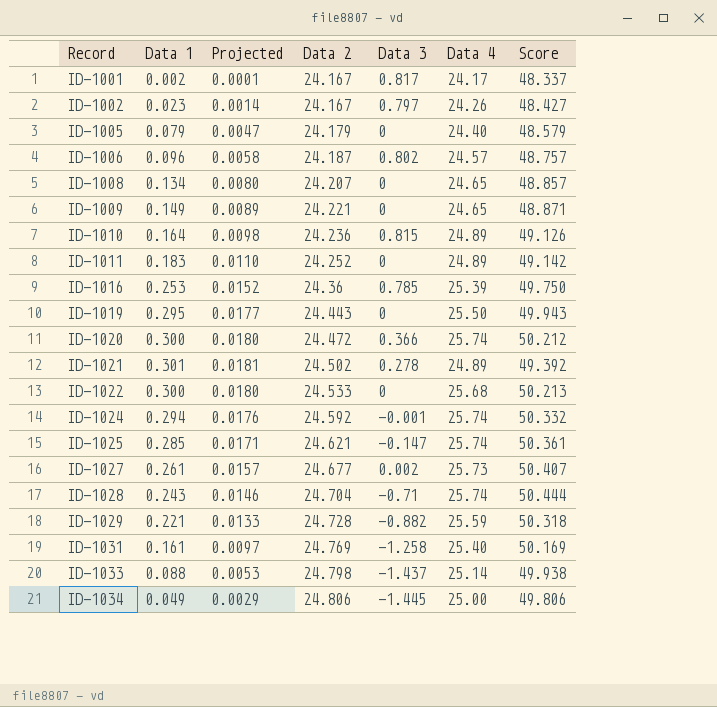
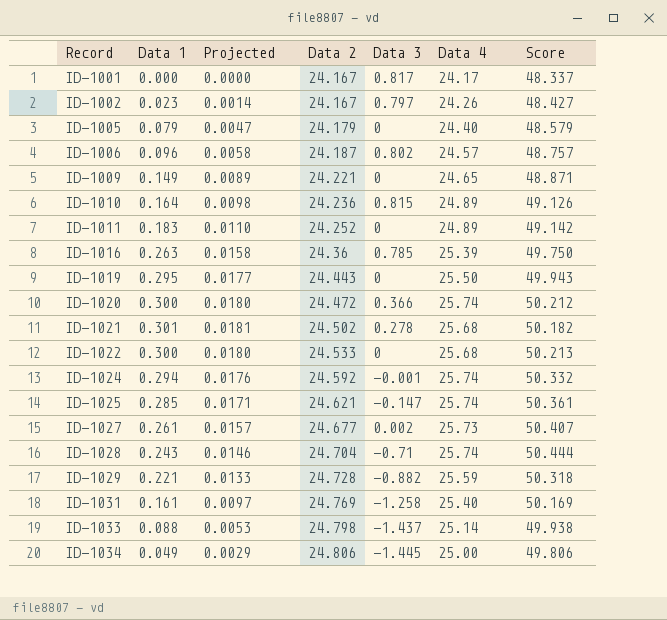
row ID-1008: 0.134 | 0.0080 | 24.207 | 0 | 24.65 | 48.857 -> none
ID-1001 | Data 1: 0.002 -> 0.000
ID-1001 | Projected: 0.0001 -> 0.0000
ID-1016 | Data 1: 0.253 -> 0.263
ID-1016 | Projected: 0.0152 -> 0.0158
ID-1021 | Data 4: 24.89 -> 25.68
ID-1021 | Score: 49.392 -> 50.182

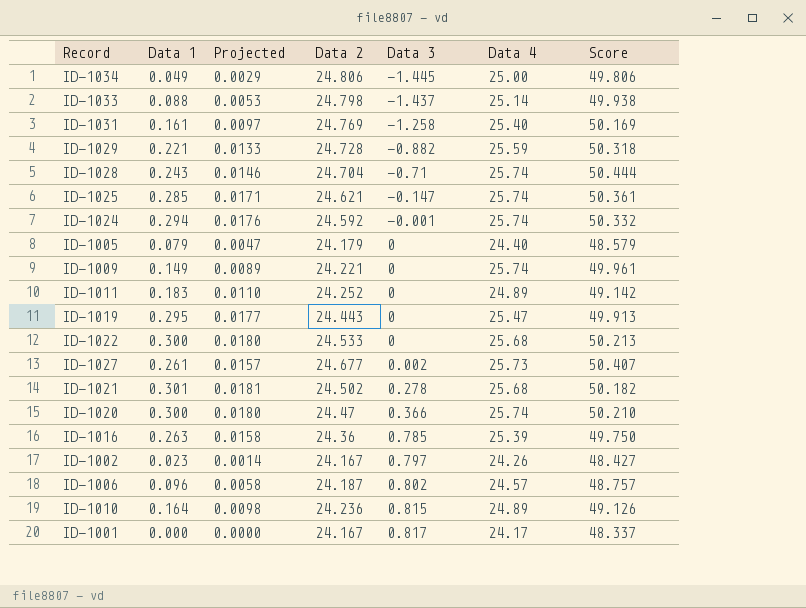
row order: Record ascending -> Data 3 ascending
ID-1009 | Data 4: 24.65 -> 25.74
ID-1009 | Score: 48.871 -> 49.961
ID-1019 | Data 4: 25.50 -> 25.47
ID-1019 | Score: 49.943 -> 49.913
ID-1020 | Data 2: 24.472 -> 24.47
ID-1020 | Score: 50.212 -> 50.210

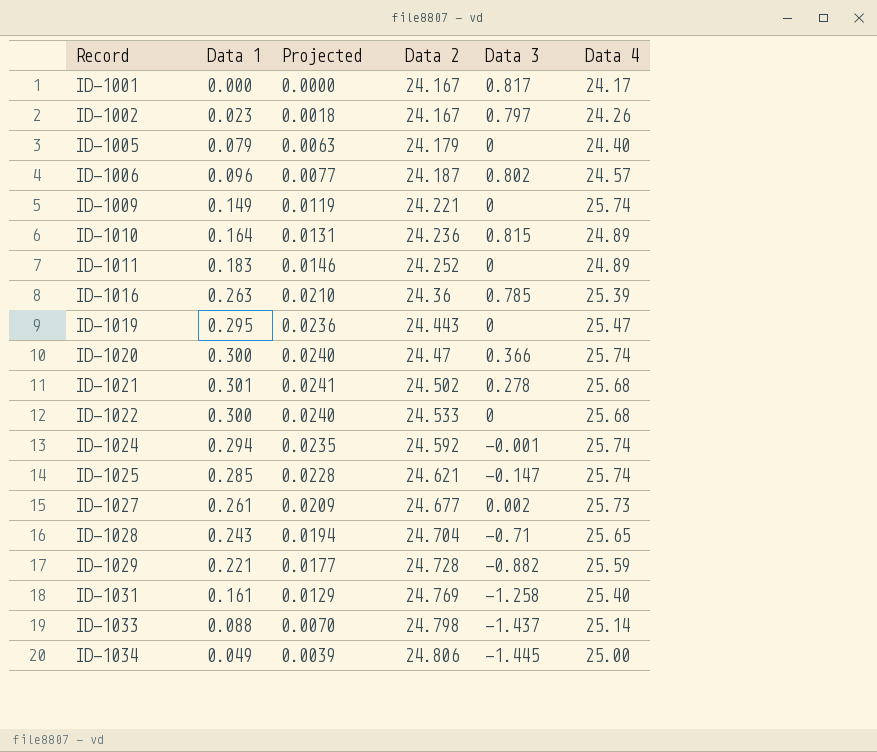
row order: Data 3 ascending -> Record ascending
column Score | formula: [Data 2] + [Data 4] -> none
column Projected | formula: [Data 1] * 0.06 -> [Data 1] * 0.08
ID-1028 | Data 4: 25.74 -> 25.65

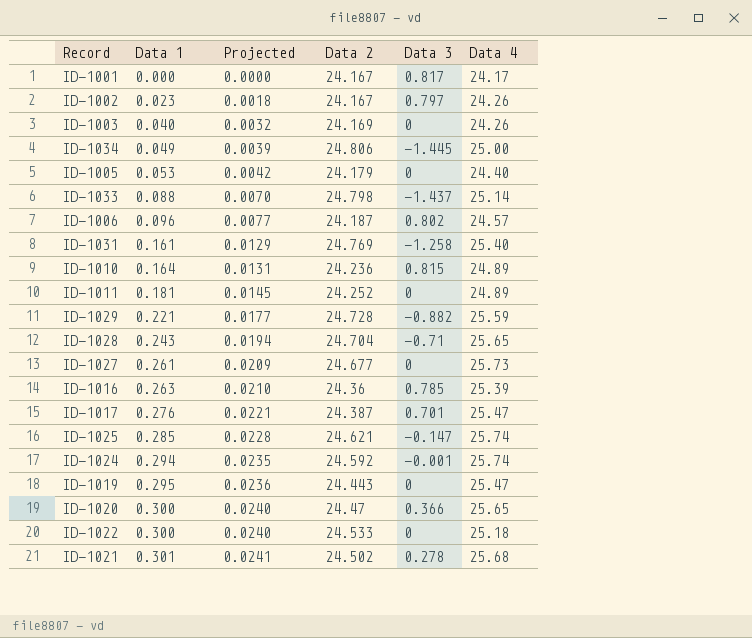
row order: Record ascending -> Data 1 ascending
row ID-1009: 0.149 | 0.0119 | 24.221 | 0 | 25.74 -> none
row ID-1003: none -> 0.040 | 0.0032 | 24.169 | 0 | 24.26
ID-1005 | Data 1: 0.079 -> 0.053
ID-1005 | Projected: 0.0063 -> 0.0042
ID-1011 | Data 1: 0.183 -> 0.181
ID-1011 | Projected: 0.0146 -> 0.0145
ID-1027 | Data 3: 0.002 -> 0
row ID-1017: none -> 0.276 | 0.0221 | 24.387 | 0.701 | 25.47
ID-1020 | Data 4: 25.74 -> 25.65
ID-1022 | Data 4: 25.68 -> 25.18

